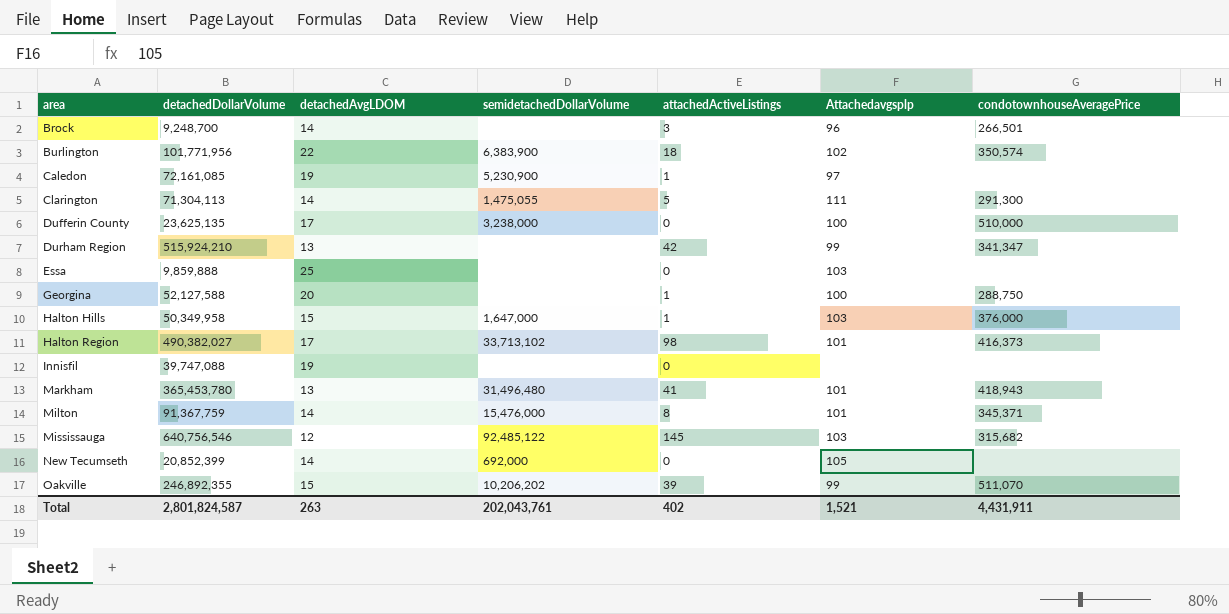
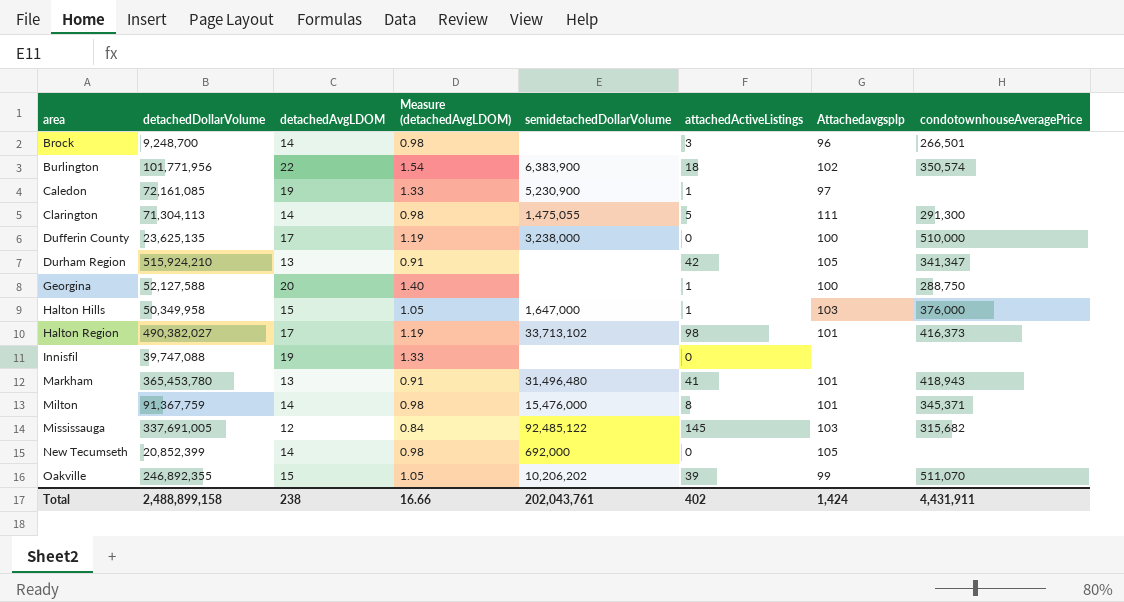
column Measure (detachedAvgLDOM) | formula: none -> [detachedAvgLDOM] * 0.07
row Essa: 9,859,888 | 25 | none | 0 | 103 | none -> none
Durham Region | Attachedavgsplp: 99 -> 105
Mississauga | detachedDollarVolume: 640,756,546 -> 337,691,005
Total | detachedDollarVolume: 2,801,824,587 -> 2,488,899,158
Total | detachedAvgLDOM: 263 -> 238
Total | Attachedavgsplp: 1,521 -> 1,424

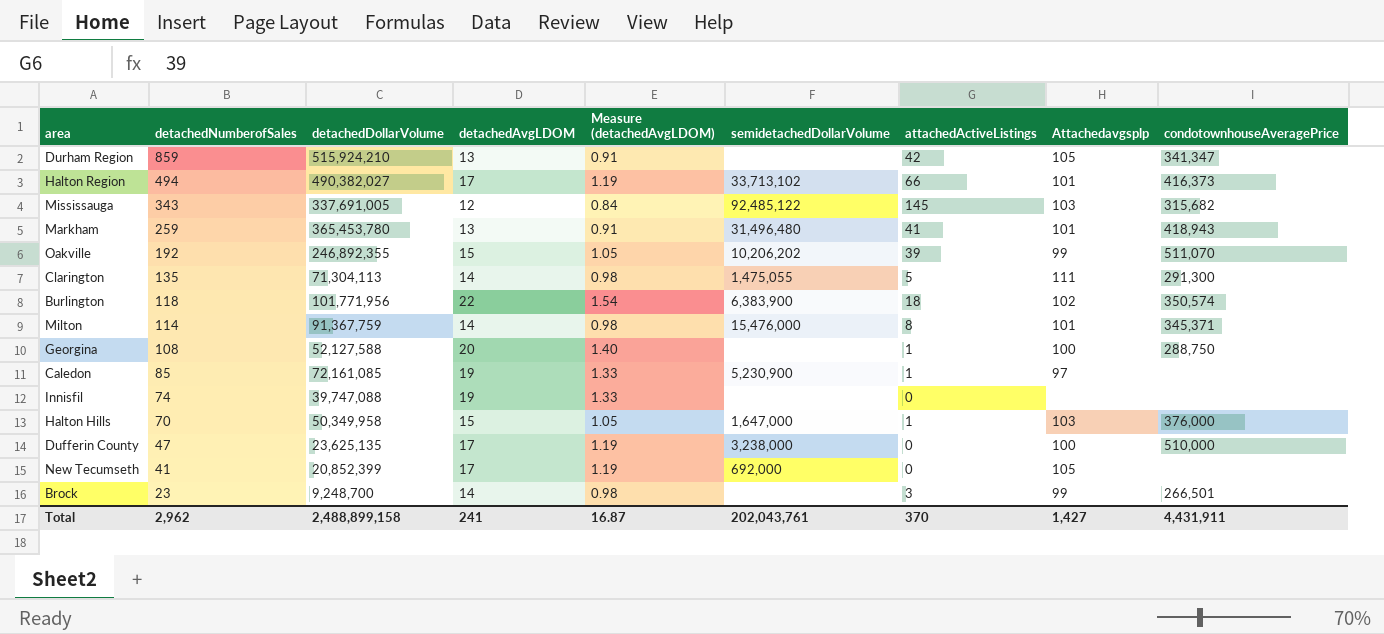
row order: area ascending -> detachedNumberofSales descending
column detachedNumberofSales | position: none -> 2
Halton Region | attachedActiveListings: 98 -> 66
New Tecumseth | detachedAvgLDOM: 14 -> 17
New Tecumseth | Measure (detachedAvgLDOM): 0.98 -> 1.19
Brock | Attachedavgsplp: 96 -> 99
Total | detachedAvgLDOM: 238 -> 241
Total | Measure (detachedAvgLDOM): 16.66 -> 16.87
Total | attachedActiveListings: 402 -> 370
Total | Attachedavgsplp: 1,424 -> 1,427

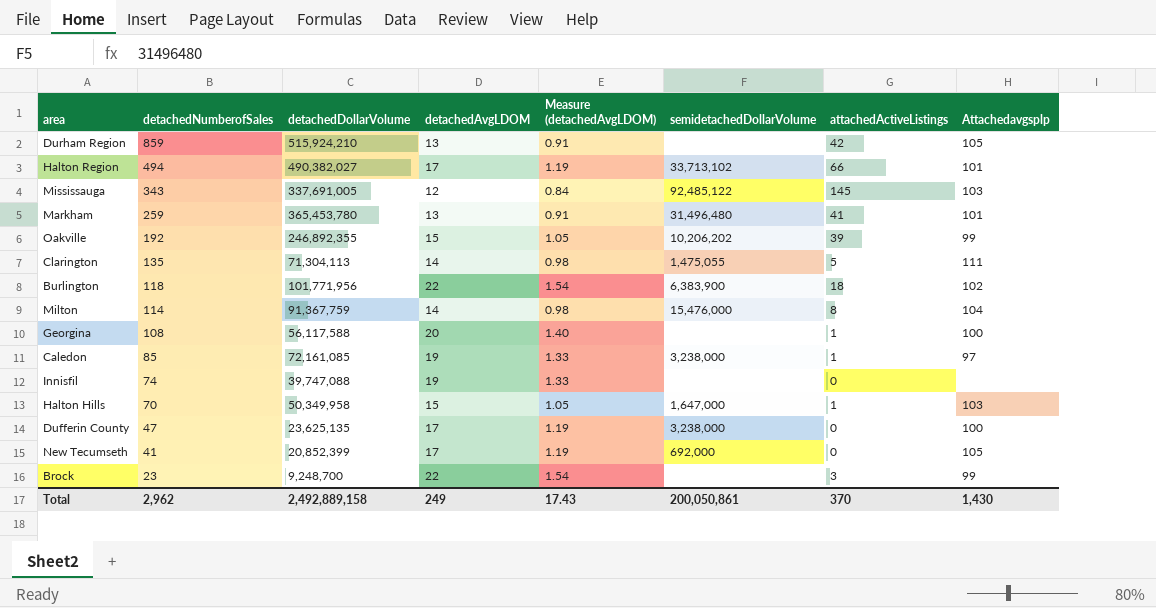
column condotownhouseAveragePrice | position: 9 -> none
Milton | Attachedavgsplp: 101 -> 104
Georgina | detachedDollarVolume: 52,127,588 -> 56,117,588
Caledon | semidetachedDollarVolume: 5,230,900 -> 3,238,000
Brock | detachedAvgLDOM: 14 -> 22
Brock | Measure (detachedAvgLDOM): 0.98 -> 1.54
Total | detachedDollarVolume: 2,488,899,158 -> 2,492,889,158
Total | detachedAvgLDOM: 241 -> 249
Total | Measure (detachedAvgLDOM): 16.87 -> 17.43
Total | semidetachedDollarVolume: 202,043,761 -> 200,050,861
Total | Attachedavgsplp: 1,427 -> 1,430

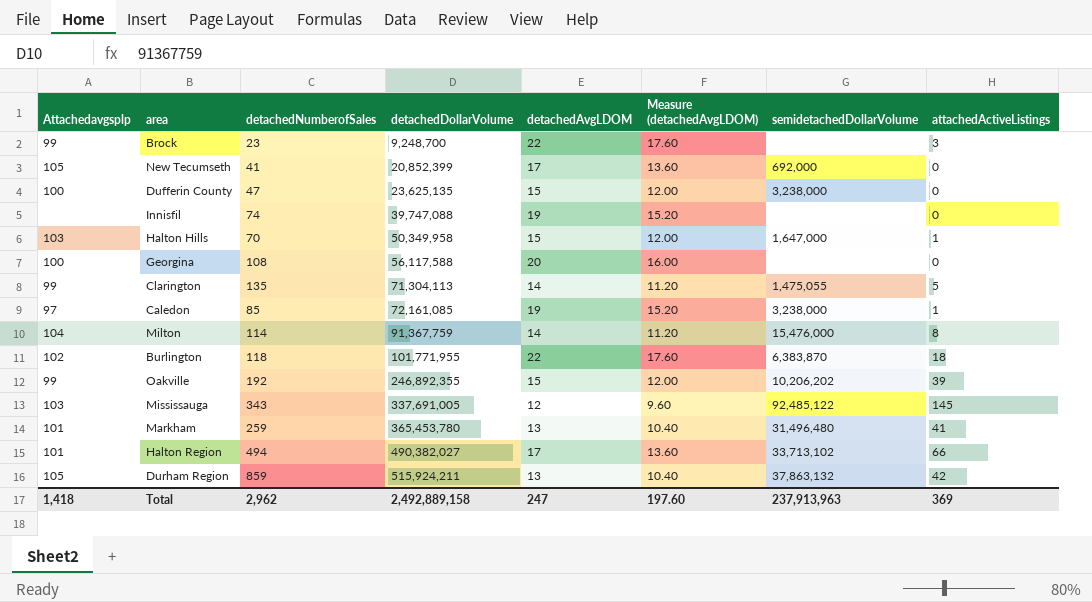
row order: detachedNumberofSales descending -> detachedDollarVolume ascending
column Attachedavgsplp | position: 8 -> 1
column Measure (detachedAvgLDOM) | formula: [detachedAvgLDOM] * 0.07 -> [detachedAvgLDOM] * 0.8
Dufferin County | detachedAvgLDOM: 17 -> 15
Georgina | attachedActiveListings: 1 -> 0
Clarington | Attachedavgsplp: 111 -> 99
Burlington | detachedDollarVolume: 101,771,956 -> 101,771,955
Burlington | semidetachedDollarVolume: 6,383,900 -> 6,383,870
Durham Region | detachedDollarVolume: 515,924,210 -> 515,924,211
Durham Region | semidetachedDollarVolume: none -> 37,863,132
Total | Attachedavgsplp: 1,430 -> 1,418
Total | detachedAvgLDOM: 249 -> 247
Total | Measure (detachedAvgLDOM): 17.43 -> 197.60
Total | semidetachedDollarVolume: 200,050,861 -> 237,913,963
Total | attachedActiveListings: 370 -> 369

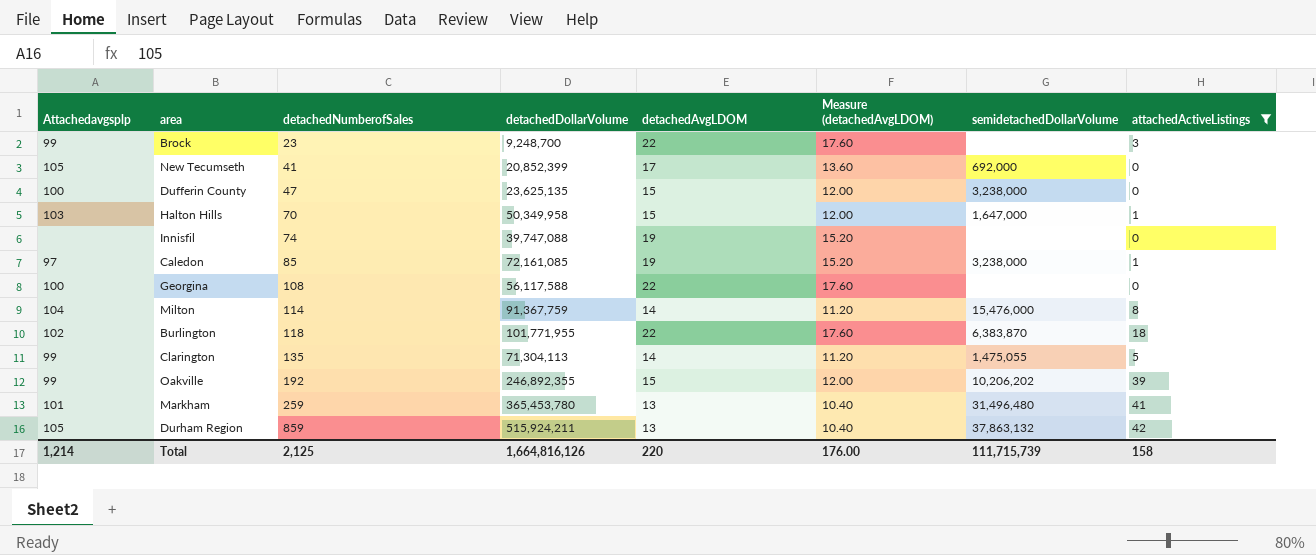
filter: none -> attachedActiveListings <= 42
row order: detachedDollarVolume ascending -> detachedNumberofSales ascending
Georgina | detachedAvgLDOM: 20 -> 22
Georgina | Measure (detachedAvgLDOM): 16.00 -> 17.60
Total | Attachedavgsplp: 1,418 -> 1,214
Total | detachedNumberofSales: 2,962 -> 2,125
Total | detachedDollarVolume: 2,492,889,158 -> 1,664,816,126
Total | detachedAvgLDOM: 247 -> 220
Total | Measure (detachedAvgLDOM): 197.60 -> 176.00
Total | semidetachedDollarVolume: 237,913,963 -> 111,715,739
Total | attachedActiveListings: 369 -> 158

